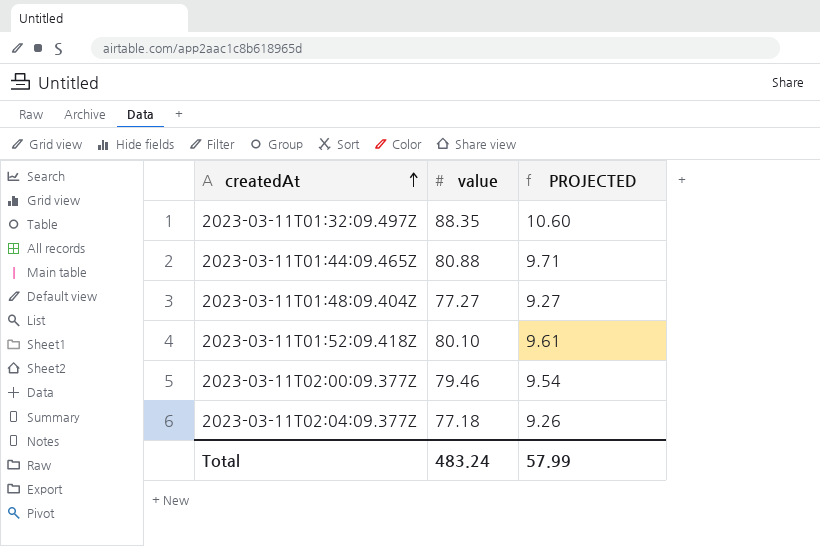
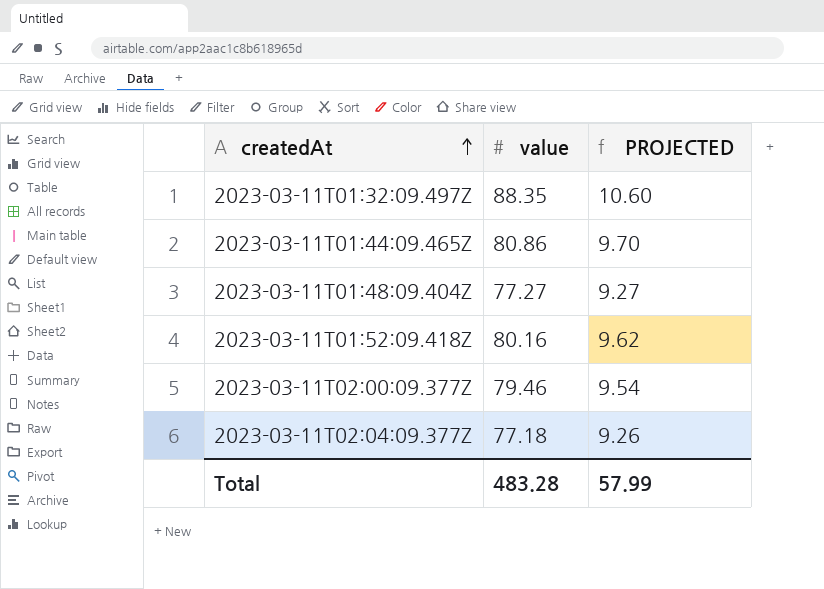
2023-03-11T01:44:09.465Z | value: 80.88 -> 80.86
2023-03-11T01:44:09.465Z | PROJECTED: 9.71 -> 9.70
2023-03-11T01:52:09.418Z | value: 80.10 -> 80.16
2023-03-11T01:52:09.418Z | PROJECTED: 9.61 -> 9.62
Total | value: 483.24 -> 483.28

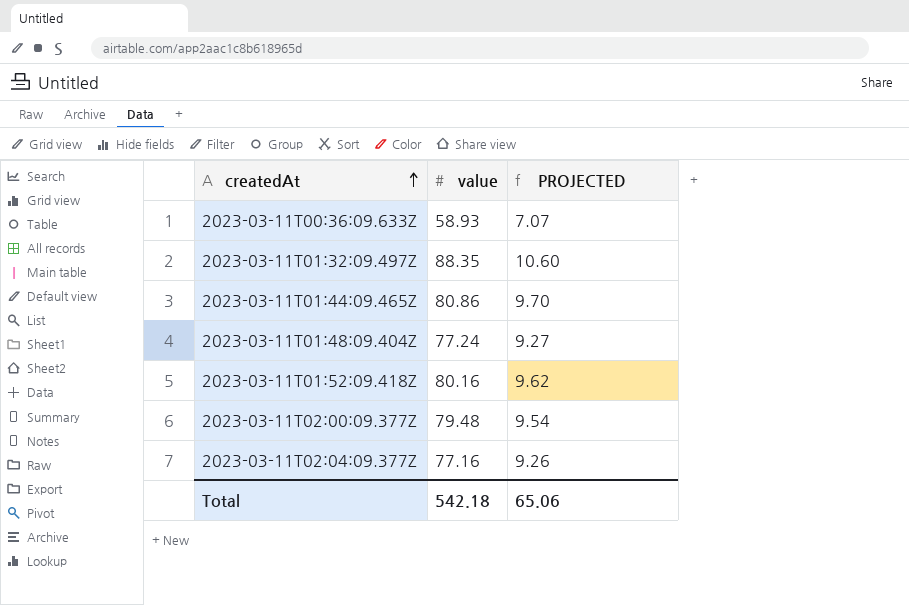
row 2023-03-11T00:36:09.633Z: none -> 58.93 | 7.07
2023-03-11T01:48:09.404Z | value: 77.27 -> 77.24
2023-03-11T02:00:09.377Z | value: 79.46 -> 79.48
2023-03-11T02:04:09.377Z | value: 77.18 -> 77.16
Total | value: 483.28 -> 542.18
Total | PROJECTED: 57.99 -> 65.06

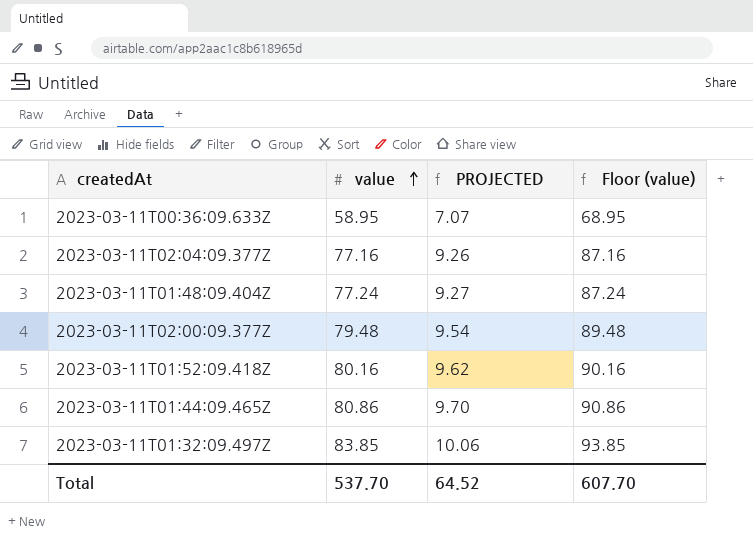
row order: createdAt ascending -> value ascending
column Floor (value) | formula: none -> [value] + 10
2023-03-11T00:36:09.633Z | value: 58.93 -> 58.95
2023-03-11T01:32:09.497Z | value: 88.35 -> 83.85
2023-03-11T01:32:09.497Z | PROJECTED: 10.60 -> 10.06
Total | value: 542.18 -> 537.70
Total | PROJECTED: 65.06 -> 64.52

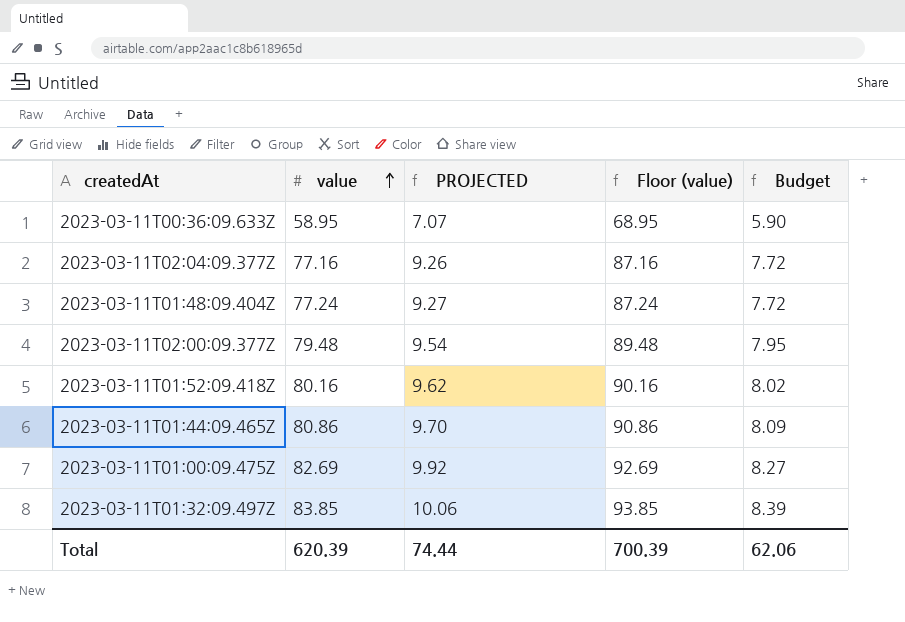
column Budget | formula: none -> [value] * 0.1
row 2023-03-11T01:00:09.475Z: none -> 82.69 | 9.92 | 92.69 | 8.27
Total | value: 537.70 -> 620.39
Total | PROJECTED: 64.52 -> 74.44
Total | Floor (value): 607.70 -> 700.39

